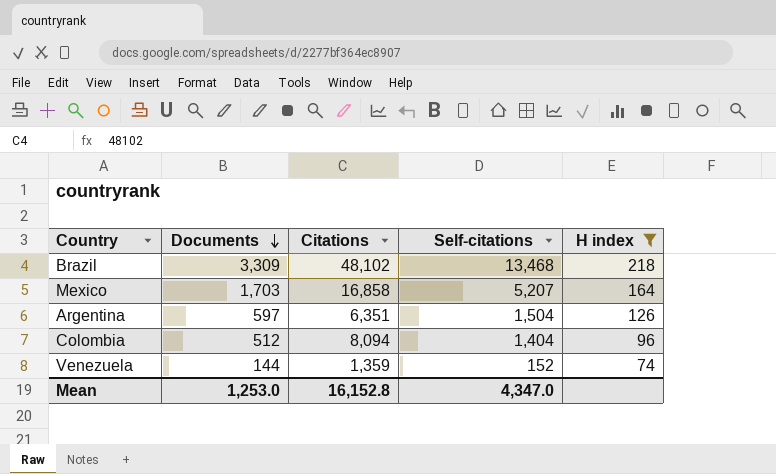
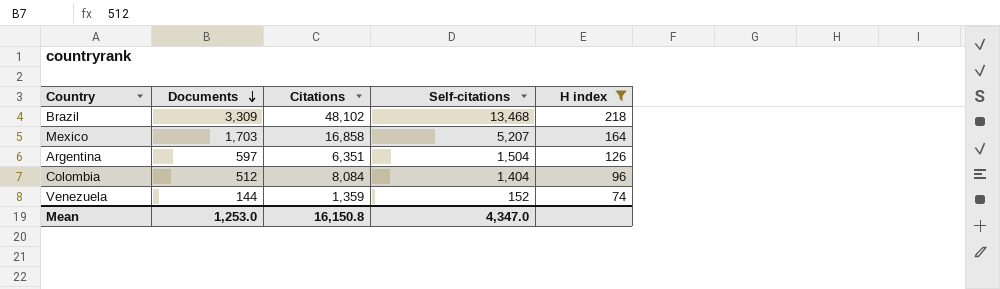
Colombia | Citations: 8,094 -> 8,084
Mean | Citations: 16,152.8 -> 16,150.8

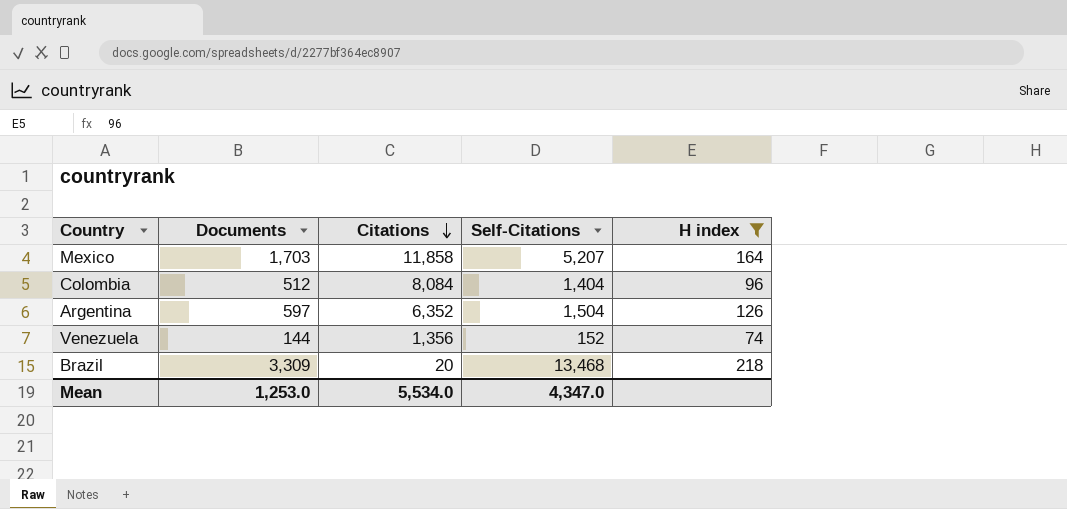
row order: Documents descending -> Citations descending
column name: Self-citations -> Self-Citations
Mexico | Citations: 16,858 -> 11,858
Argentina | Citations: 6,351 -> 6,352
Venezuela | Citations: 1,359 -> 1,356
Brazil | Citations: 48,102 -> 20
Mean | Citations: 16,150.8 -> 5,534.0

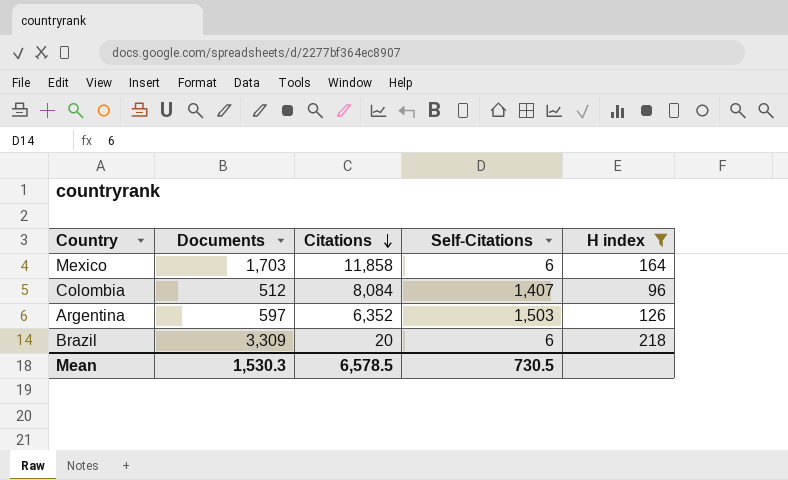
row Venezuela: 144 | 1,356 | 152 | 74 -> none
Mexico | Self-Citations: 5,207 -> 6
Colombia | Self-Citations: 1,404 -> 1,407
Argentina | Self-Citations: 1,504 -> 1,503
Brazil | Self-Citations: 13,468 -> 6
Mean | Documents: 1,253.0 -> 1,530.3
Mean | Citations: 5,534.0 -> 6,578.5
Mean | Self-Citations: 4,347.0 -> 730.5

